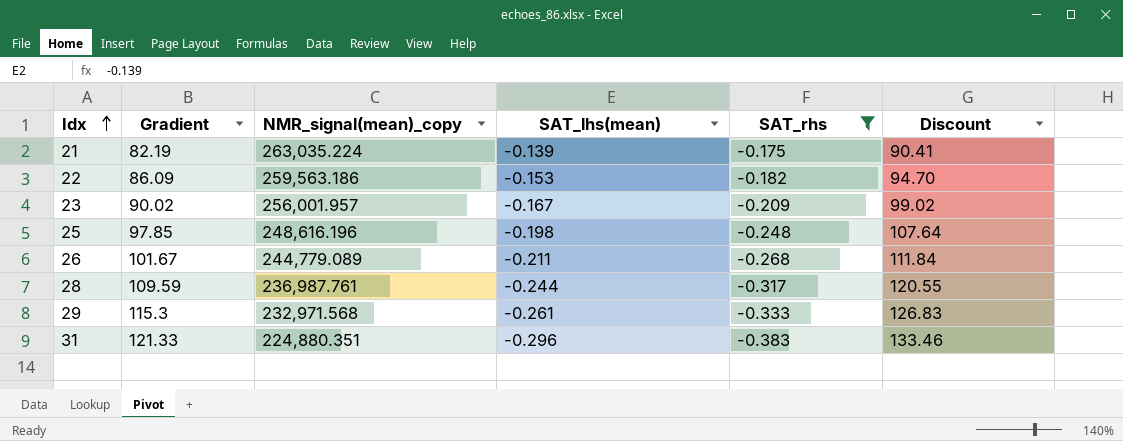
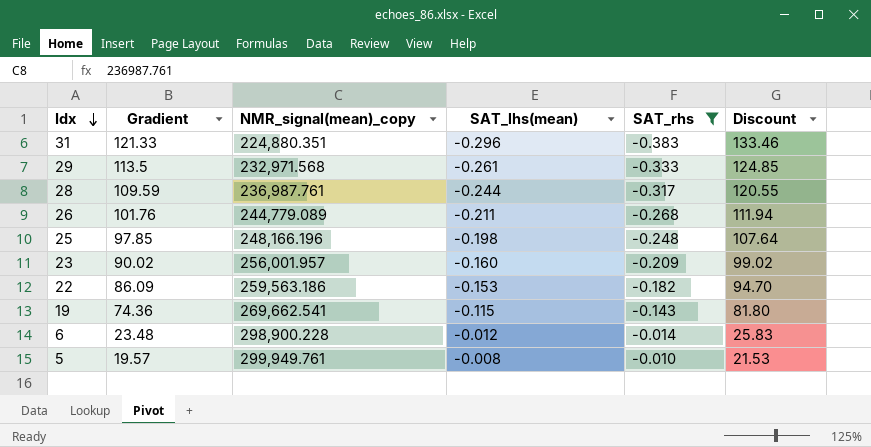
row order: Idx ascending -> Idx descending
row 21: 82.19 | 263,035.224 | -0.139 | -0.175 | 90.41 -> none
29 | Gradient: 115.3 -> 113.5
29 | Discount: 126.83 -> 124.85
26 | Gradient: 101.67 -> 101.76
26 | Discount: 111.84 -> 111.94
25 | NMR_signal(mean)_copy: 248,616.196 -> 248,166.196
23 | SAT_lhs(mean): -0.167 -> -0.160
row 19: none -> 74.36 | 269,662.541 | -0.115 | -0.143 | 81.80
row 6: none -> 23.48 | 298,900.228 | -0.012 | -0.014 | 25.83
row 5: none -> 19.57 | 299,949.761 | -0.008 | -0.010 | 21.53

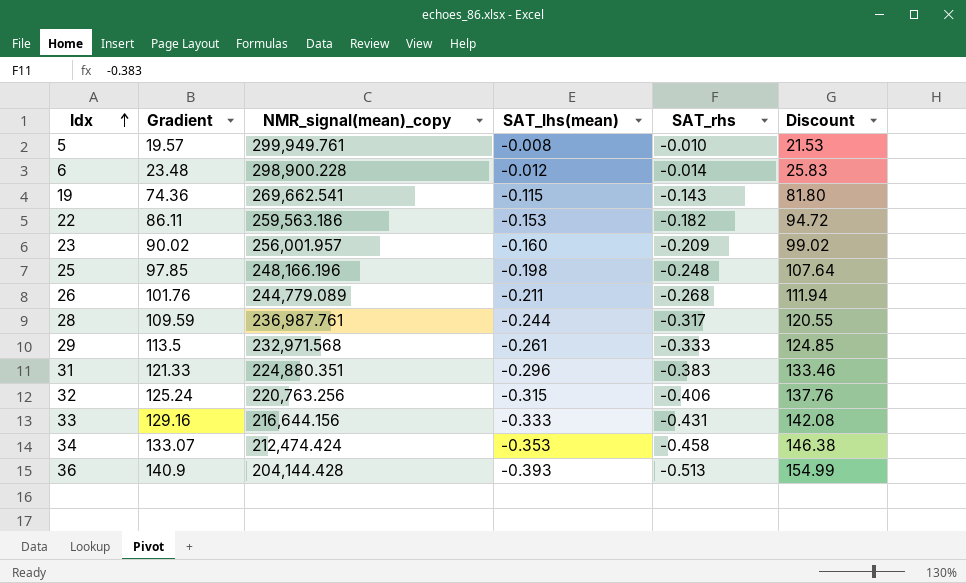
filter: SAT_rhs >= -0.383 -> none
row order: Idx descending -> Idx ascending
22 | Gradient: 86.09 -> 86.11
22 | Discount: 94.70 -> 94.72

